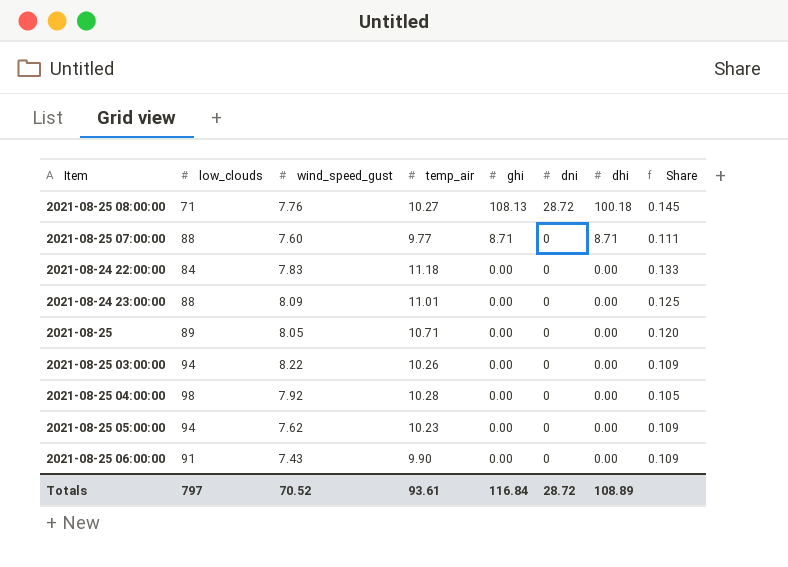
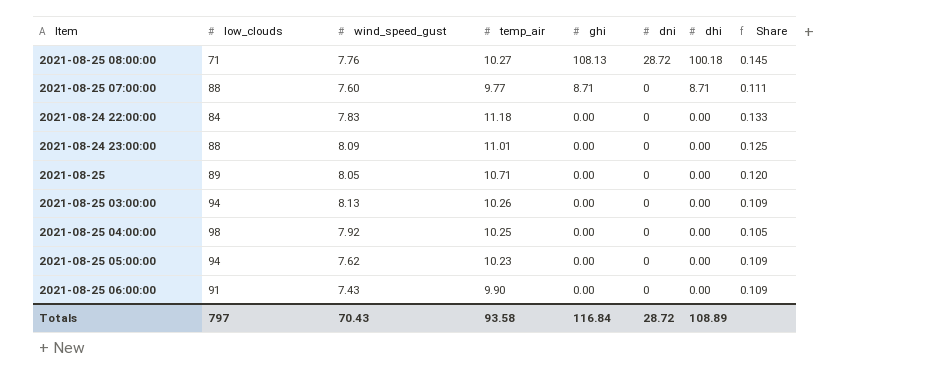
2021-08-25 03:00:00 | wind_speed_gust: 8.22 -> 8.13
2021-08-25 04:00:00 | temp_air: 10.28 -> 10.25
Totals | wind_speed_gust: 70.52 -> 70.43
Totals | temp_air: 93.61 -> 93.58

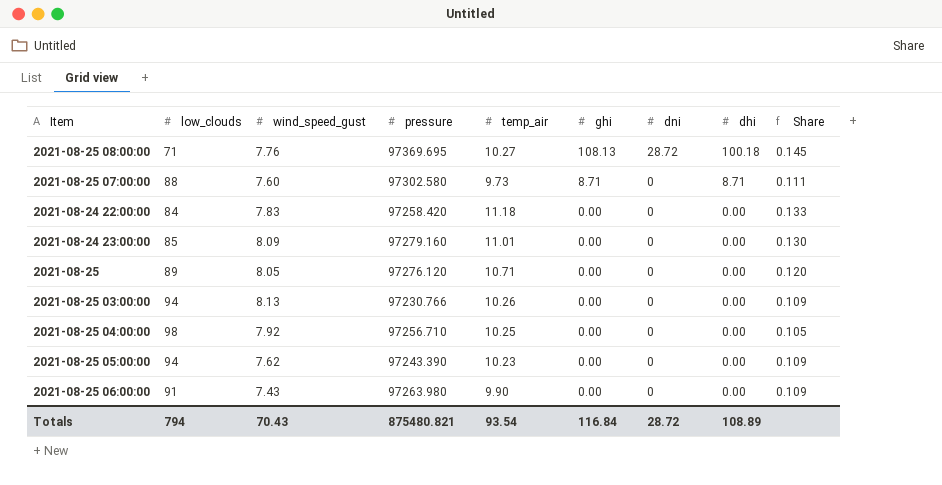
column pressure | position: none -> 4
2021-08-25 07:00:00 | temp_air: 9.77 -> 9.73
2021-08-24 23:00:00 | low_clouds: 88 -> 85
2021-08-24 23:00:00 | Share: 0.125 -> 0.130
Totals | low_clouds: 797 -> 794
Totals | temp_air: 93.58 -> 93.54

